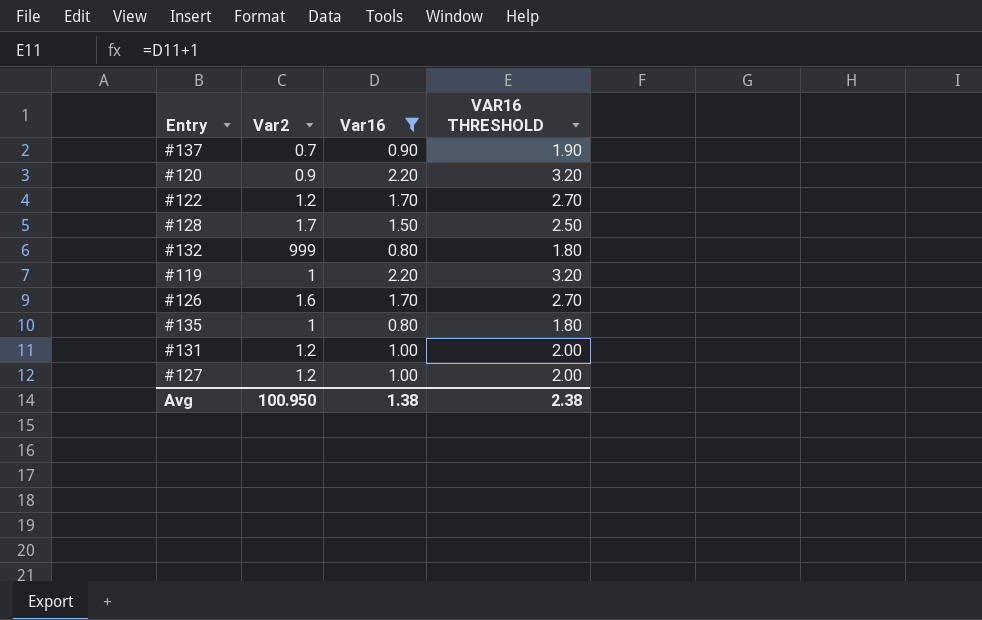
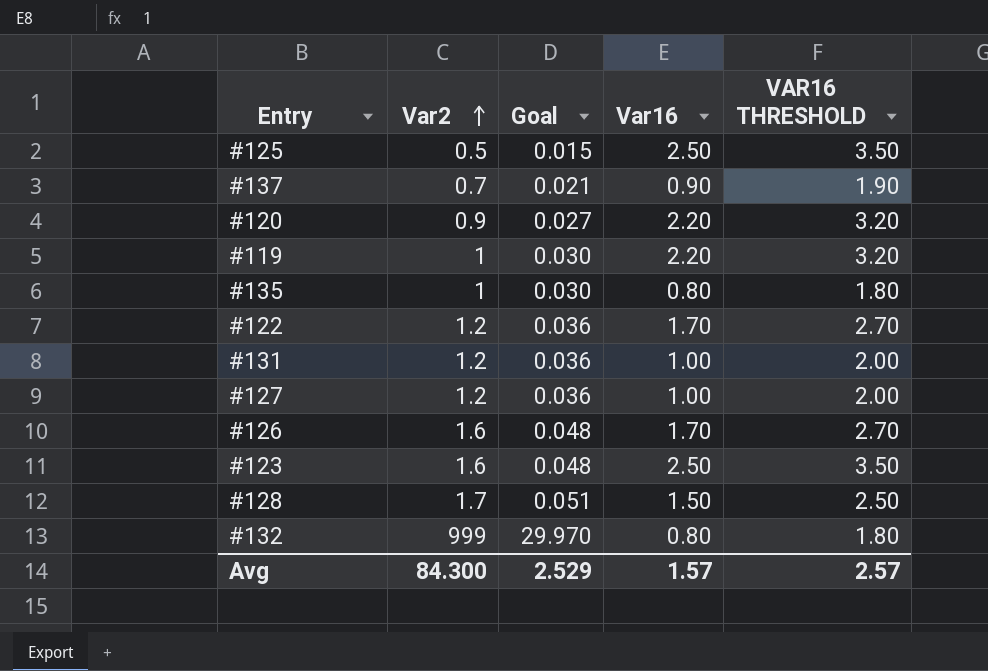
filter: Var16 != 2.50 -> none
row order: none -> Var2 ascending
column Goal | formula: none -> [Var2] * 0.03
Avg | Var2: 100.950 -> 84.300
Avg | Var16: 1.38 -> 1.57
Avg | VAR16 THRESHOLD: 2.38 -> 2.57

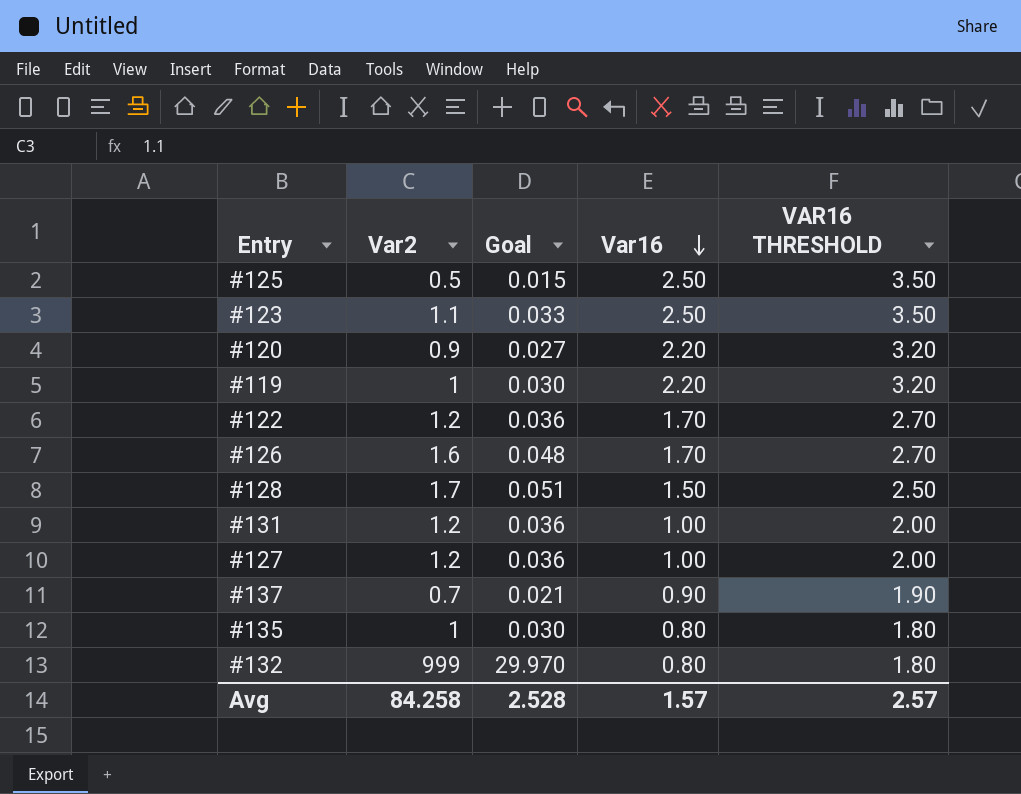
row order: Var2 ascending -> Var16 descending
#123 | Var2: 1.6 -> 1.1
#123 | Goal: 0.048 -> 0.033
Avg | Var2: 84.300 -> 84.258
Avg | Goal: 2.529 -> 2.528

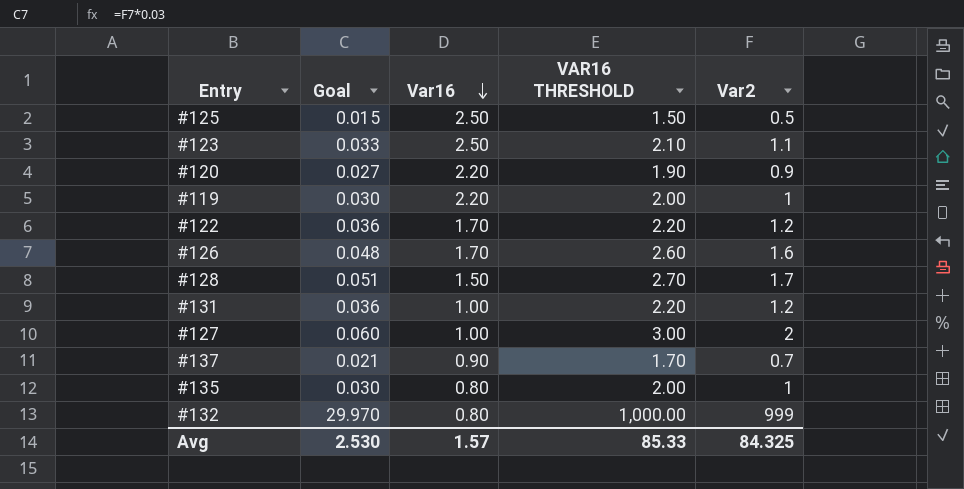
column VAR16 THRESHOLD | formula: [Var16] + 1 -> [Var2] + 1
column Var2 | position: 2 -> 5
#127 | Goal: 0.036 -> 0.060
#127 | Var2: 1.2 -> 2
Avg | Goal: 2.528 -> 2.530
Avg | VAR16 THRESHOLD: 2.57 -> 85.33
Avg | Var2: 84.258 -> 84.325

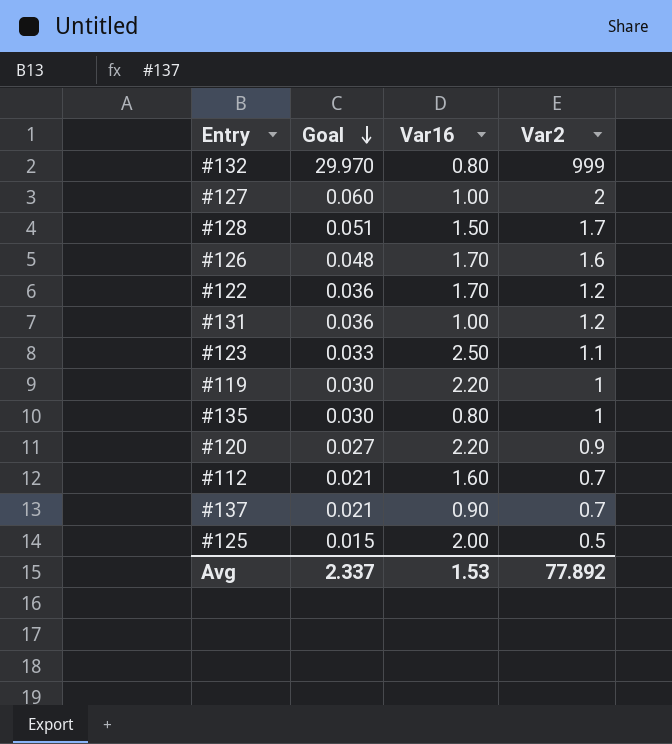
row order: Var16 descending -> Goal descending
column VAR16 THRESHOLD | formula: [Var2] + 1 -> none
row #112: none -> 0.021 | 1.60 | 0.7
#125 | Var16: 2.50 -> 2.00
Avg | Goal: 2.530 -> 2.337
Avg | Var16: 1.57 -> 1.53
Avg | Var2: 84.325 -> 77.892

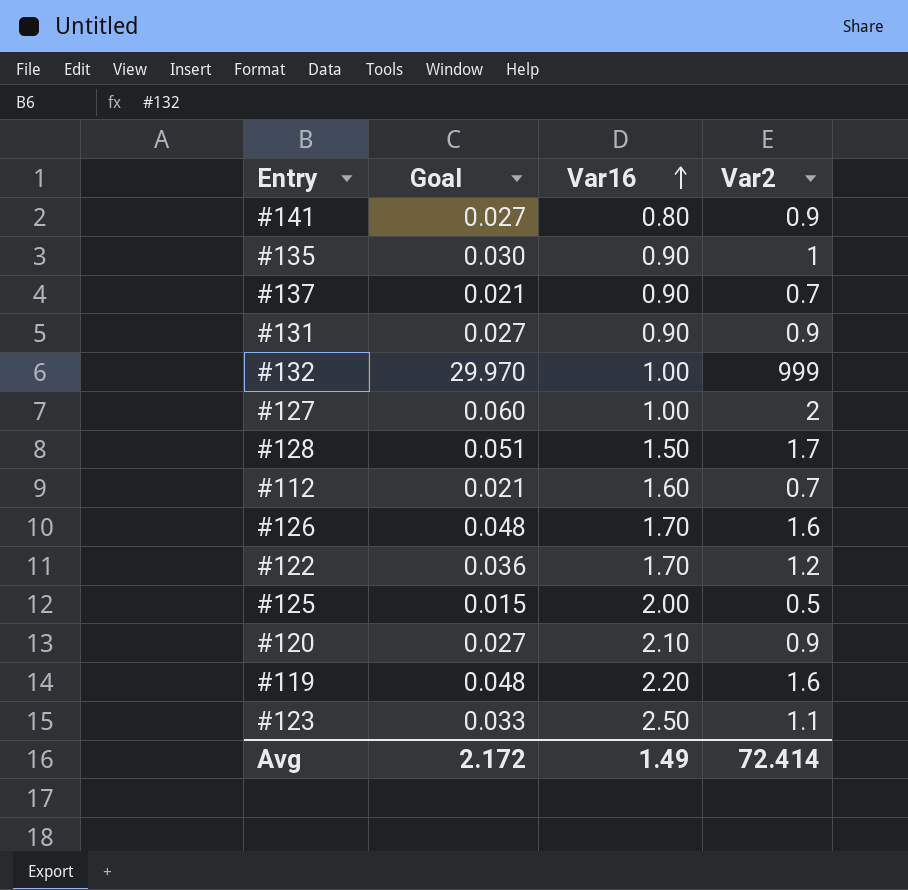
row order: Goal descending -> Var16 ascending
row #141: none -> 0.027 | 0.80 | 0.9
#135 | Var16: 0.80 -> 0.90
#131 | Goal: 0.036 -> 0.027
#131 | Var16: 1.00 -> 0.90
#131 | Var2: 1.2 -> 0.9
#132 | Var16: 0.80 -> 1.00
#120 | Var16: 2.20 -> 2.10
#119 | Goal: 0.030 -> 0.048
#119 | Var2: 1 -> 1.6
Avg | Goal: 2.337 -> 2.172
Avg | Var16: 1.53 -> 1.49
Avg | Var2: 77.892 -> 72.414

